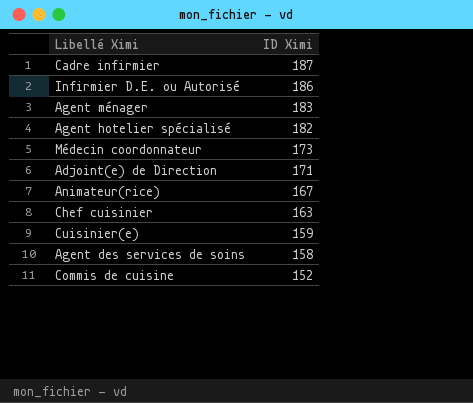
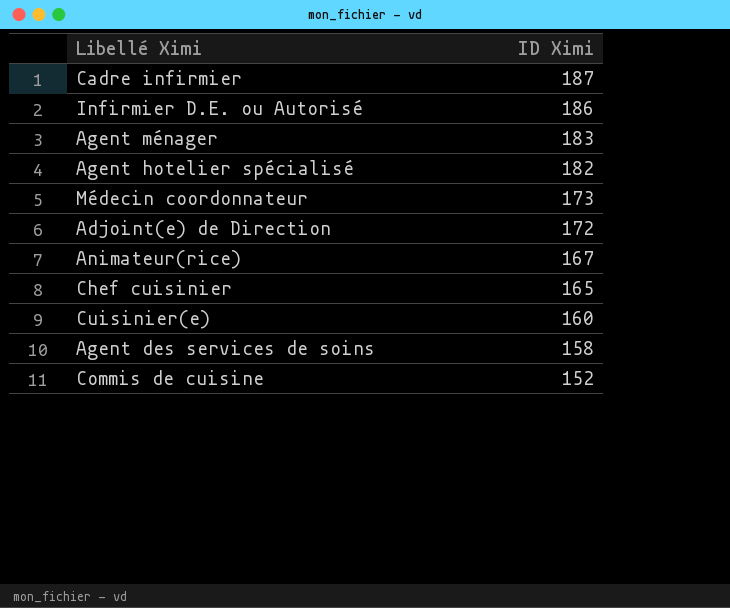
Adjoint(e) de Direction | ID Ximi: 171 -> 172
Chef cuisinier | ID Ximi: 163 -> 165
Cuisinier(e) | ID Ximi: 159 -> 160

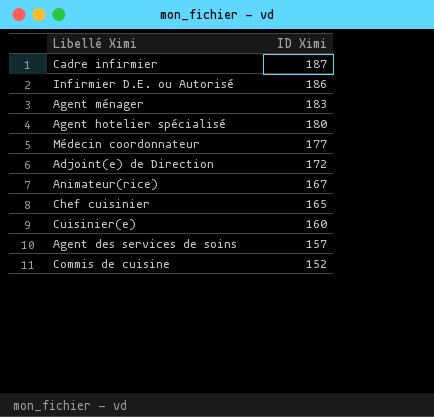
Agent hotelier spécialisé | ID Ximi: 182 -> 180
Médecin coordonnateur | ID Ximi: 173 -> 177
Agent des services de soins | ID Ximi: 158 -> 157

